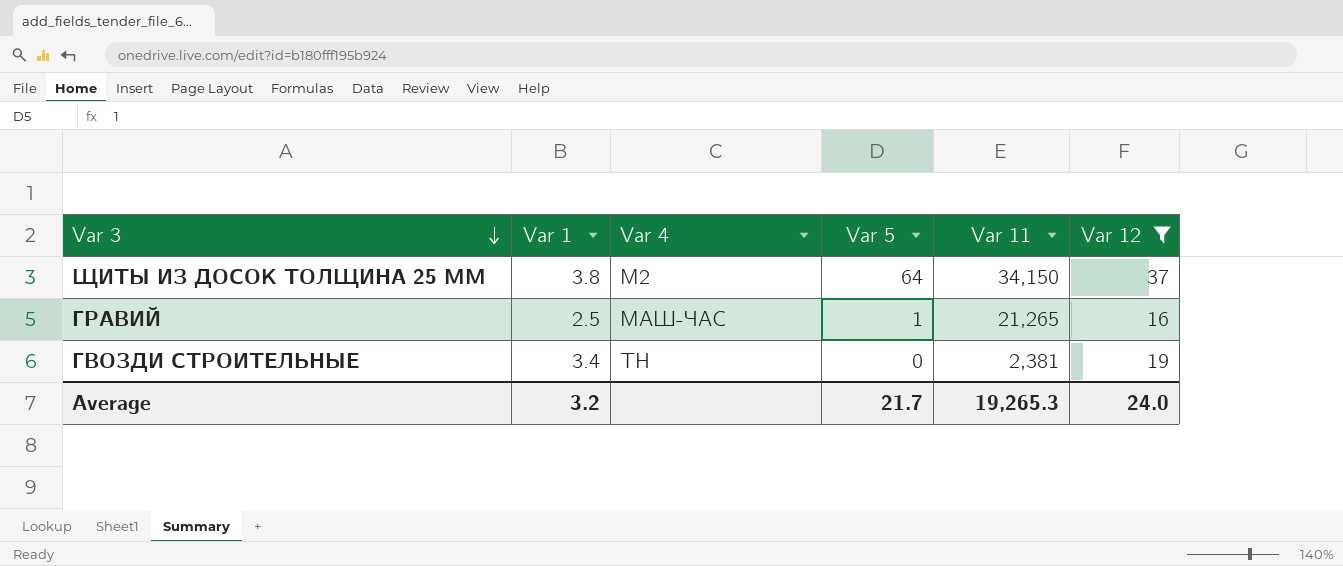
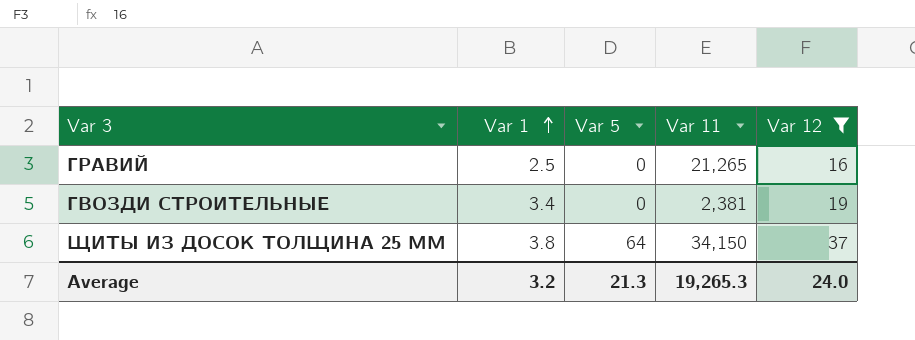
row order: Var 3 descending -> Var 1 ascending
column Var 4 | position: 3 -> none
ГРАВИЙ | Var 5: 1 -> 0
Average | Var 5: 21.7 -> 21.3

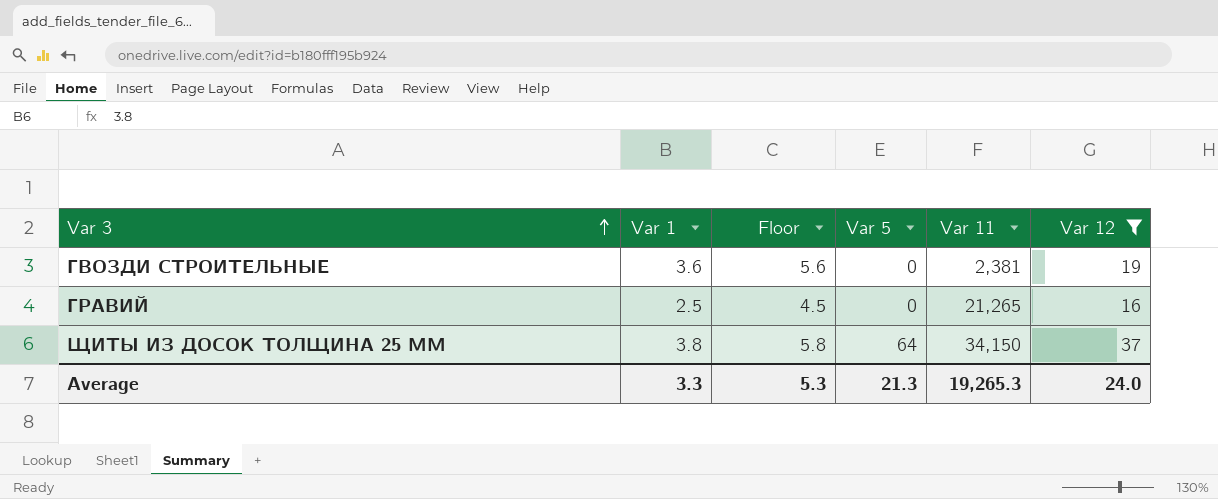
row order: Var 1 ascending -> Var 3 ascending
column Floor | formula: none -> [Var 1] + 2
ГВОЗДИ СТРОИТЕЛЬНЫЕ | Var 1: 3.4 -> 3.6
Average | Var 1: 3.2 -> 3.3

